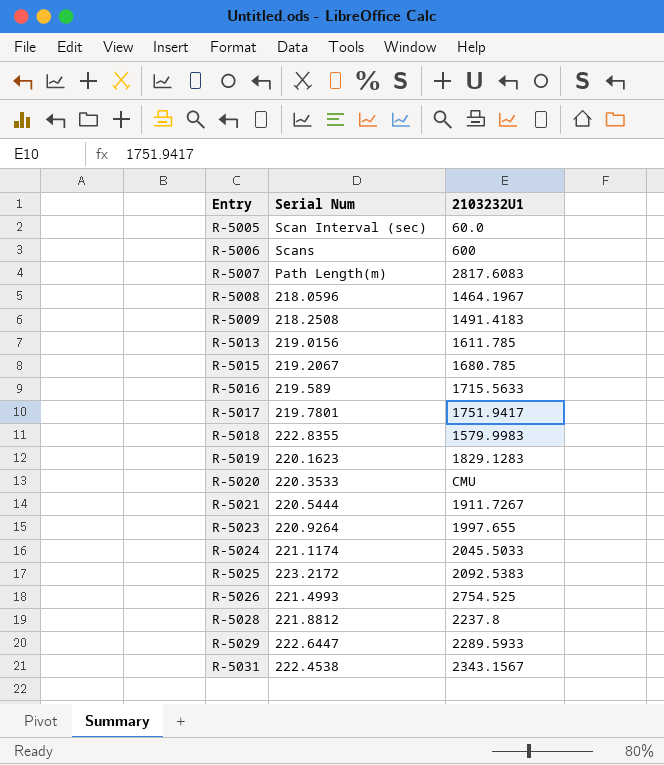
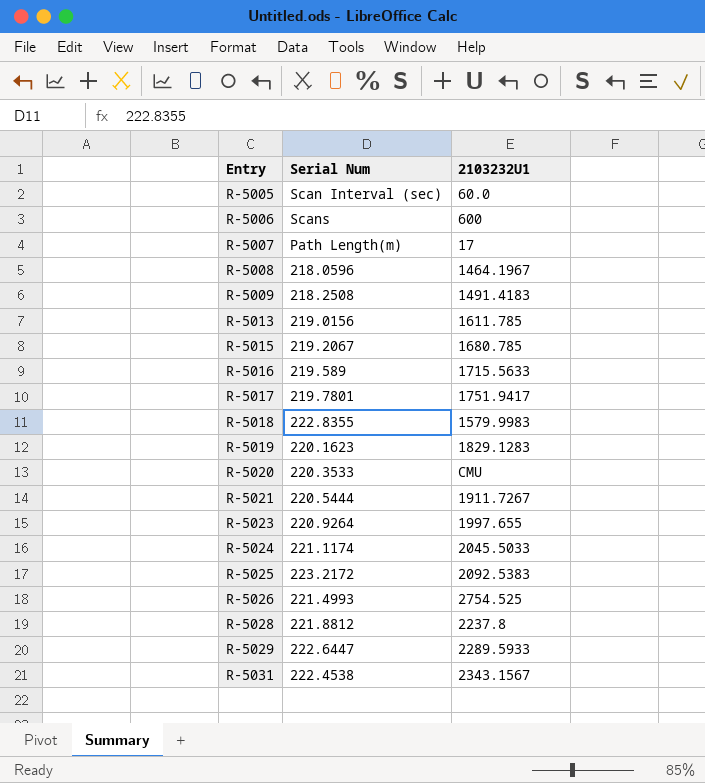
R-5007 | 2103232U1: 2817.6083 -> 17

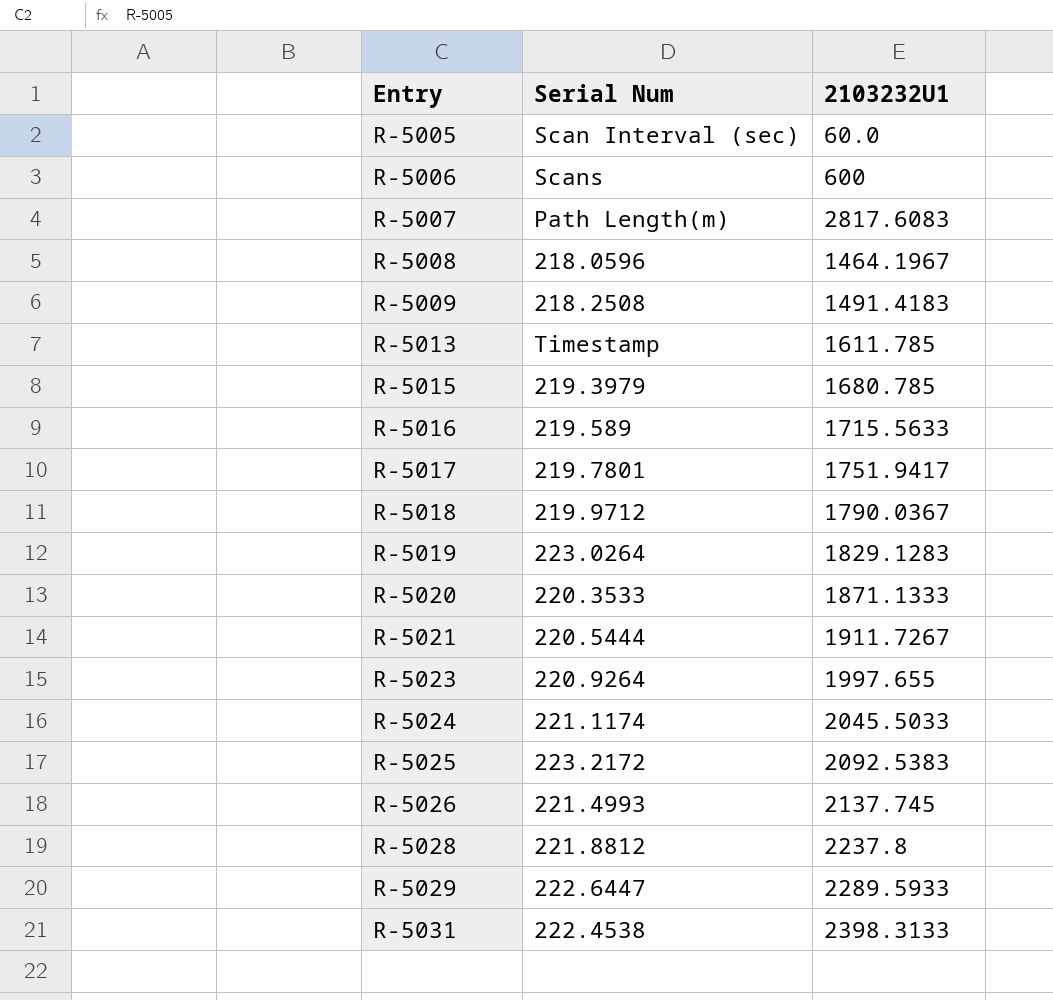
R-5007 | 2103232U1: 17 -> 2817.6083
R-5013 | Serial Num: 219.0156 -> Timestamp
R-5015 | Serial Num: 219.2067 -> 219.3979
R-5018 | Serial Num: 222.8355 -> 219.9712
R-5018 | 2103232U1: 1579.9983 -> 1790.0367
R-5019 | Serial Num: 220.1623 -> 223.0264
R-5020 | 2103232U1: CMU -> 1871.1333
R-5026 | 2103232U1: 2754.525 -> 2137.745
R-5031 | 2103232U1: 2343.1567 -> 2398.3133

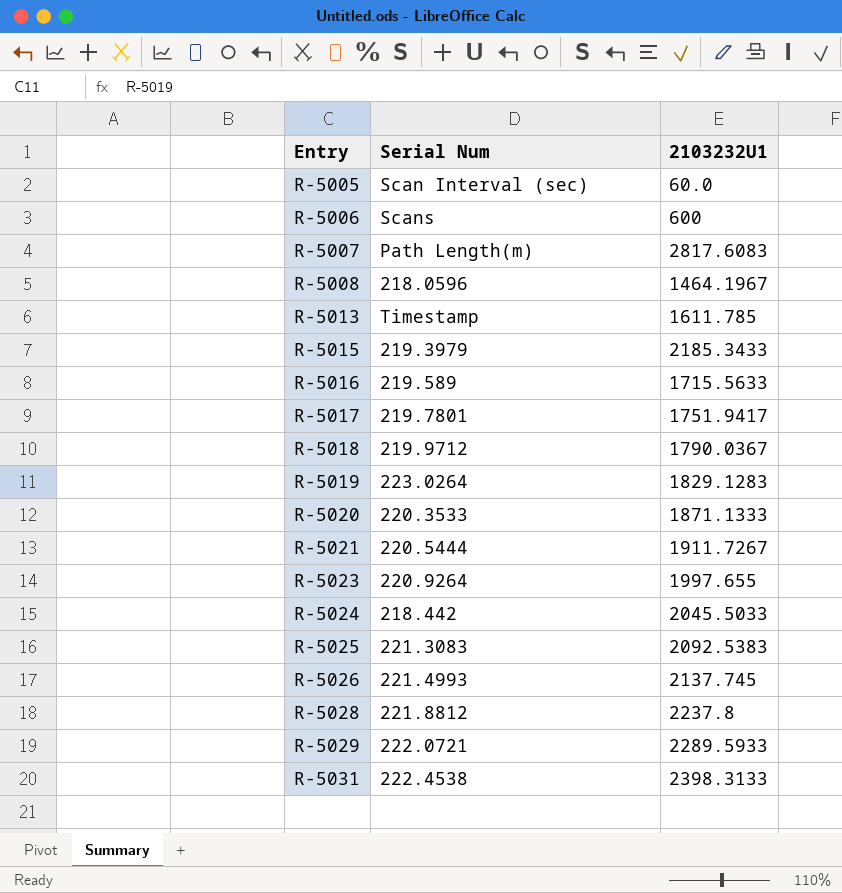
row R-5009: 218.2508 | 1491.4183 -> none
R-5015 | 2103232U1: 1680.785 -> 2185.3433
R-5024 | Serial Num: 221.1174 -> 218.442
R-5025 | Serial Num: 223.2172 -> 221.3083
R-5029 | Serial Num: 222.6447 -> 222.0721

